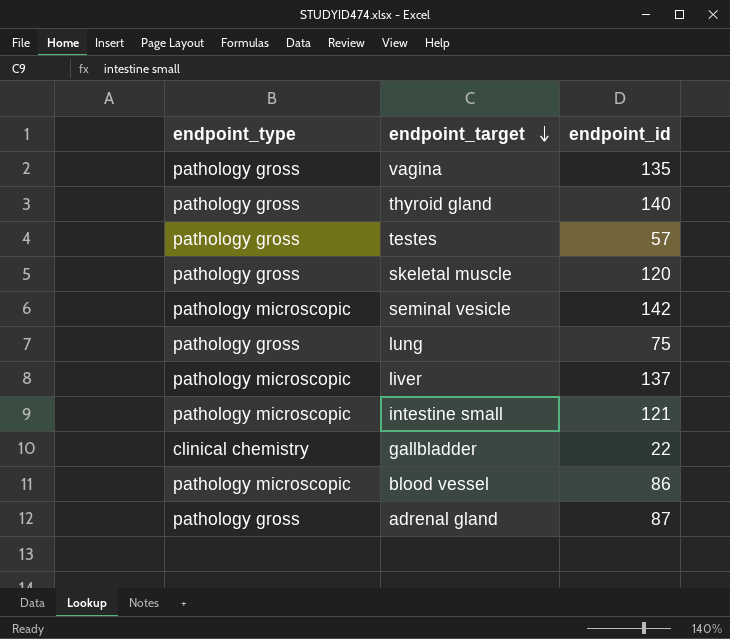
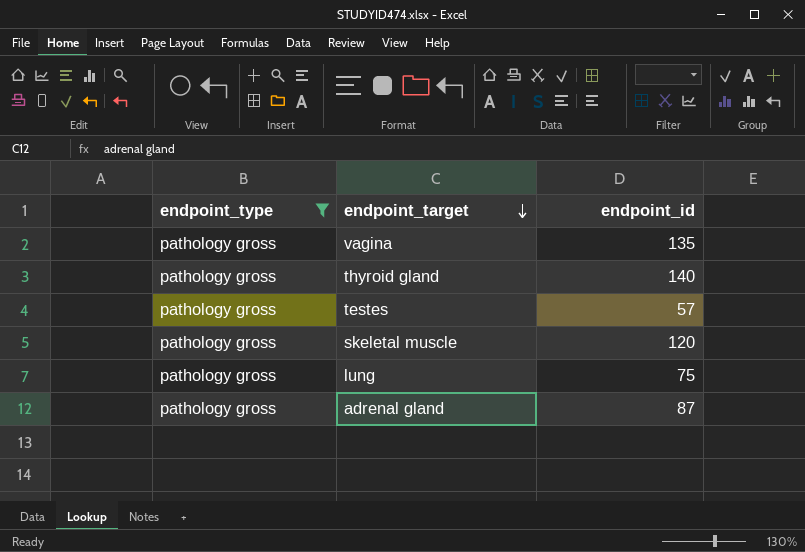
filter: none -> endpoint_type = pathology gross

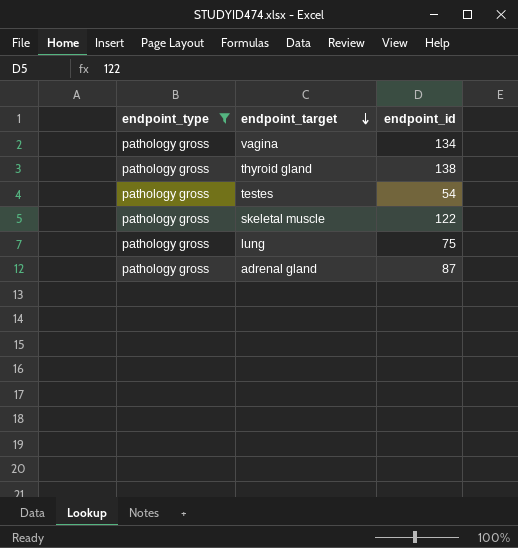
vagina | endpoint_id: 135 -> 134
thyroid gland | endpoint_id: 140 -> 138
testes | endpoint_id: 57 -> 54
skeletal muscle | endpoint_id: 120 -> 122

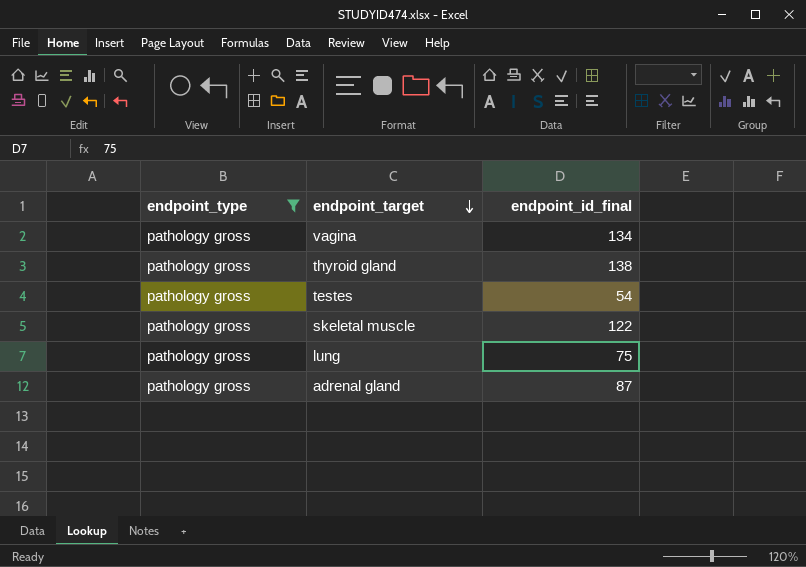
column name: endpoint_id -> endpoint_id_final

